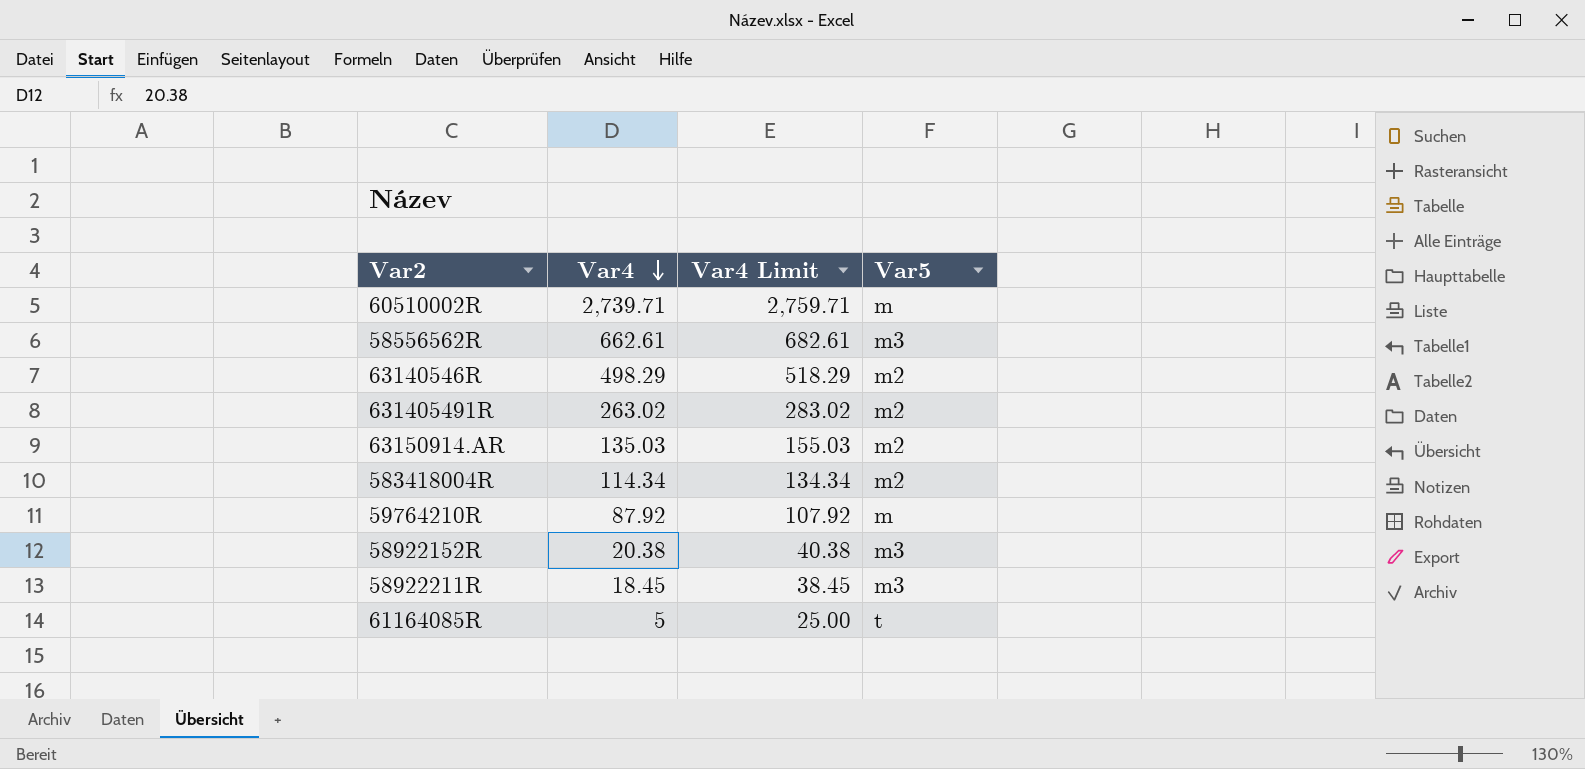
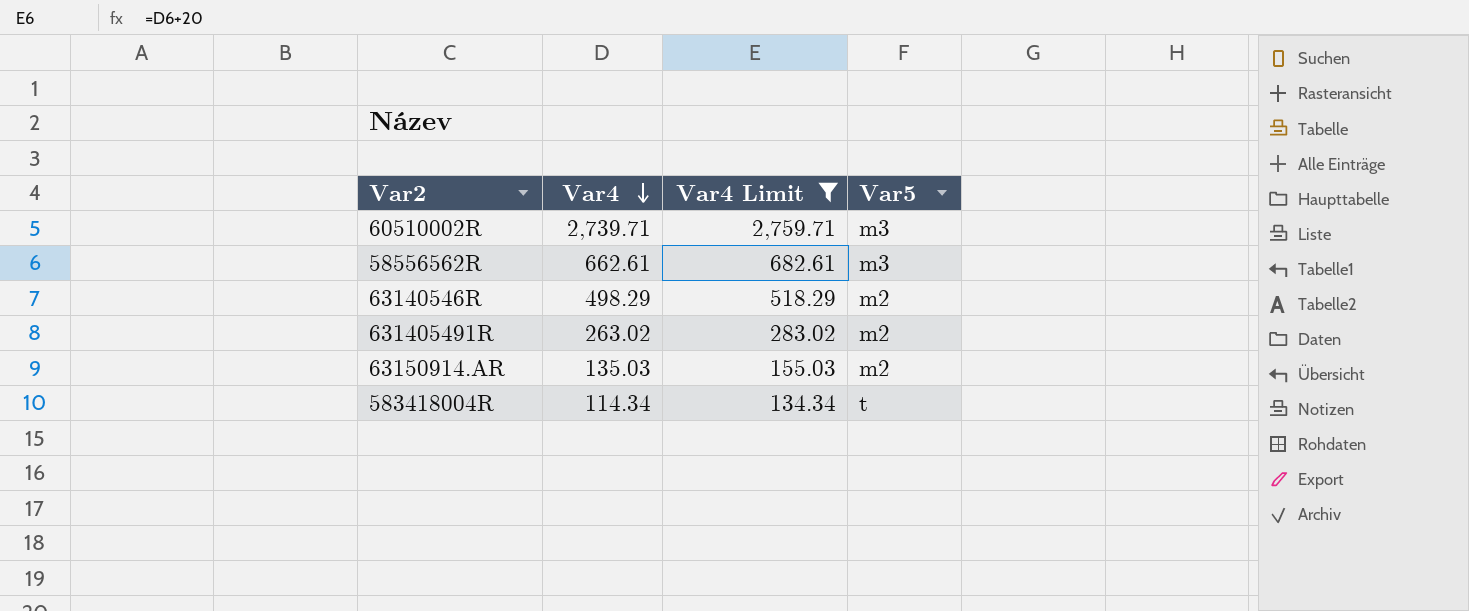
filter: none -> Var4 Limit >= 134.34
60510002R | Var5: m -> m3
583418004R | Var5: m2 -> t

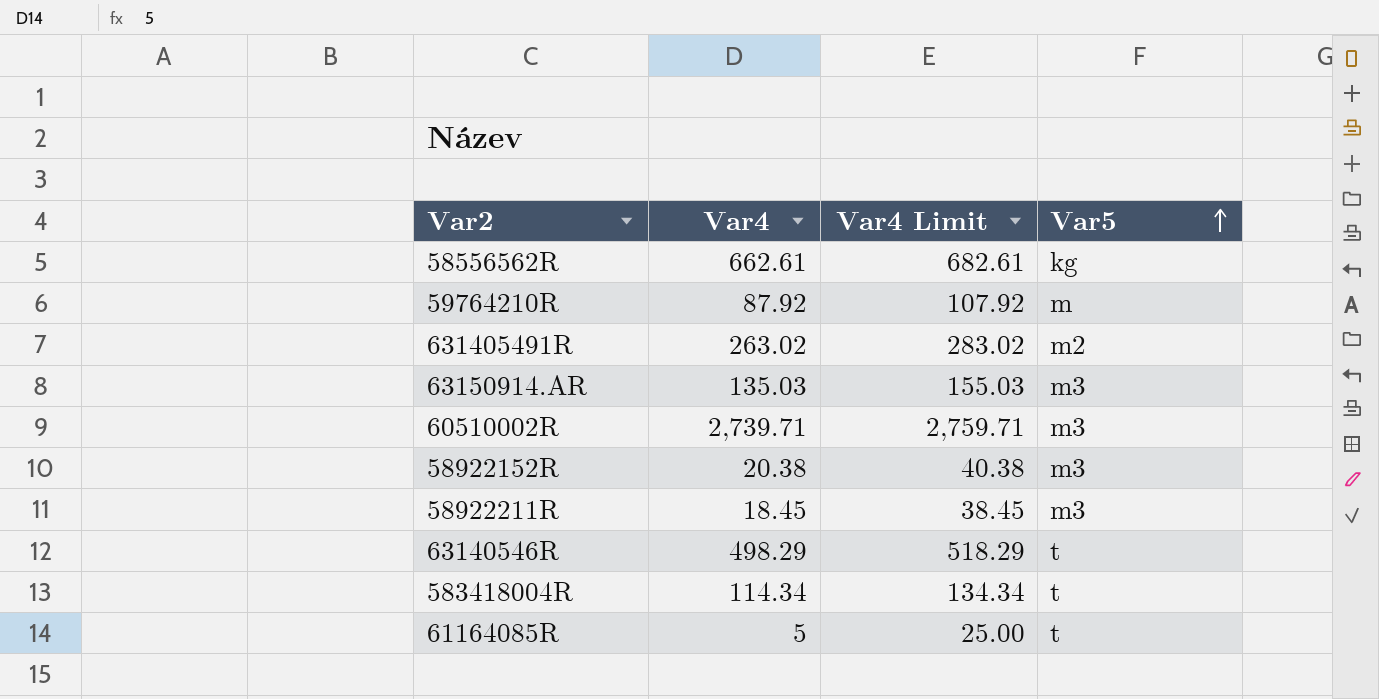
filter: Var4 Limit >= 134.34 -> none
row order: Var4 descending -> Var5 ascending
58556562R | Var5: m3 -> kg
63150914.AR | Var5: m2 -> m3
63140546R | Var5: m2 -> t

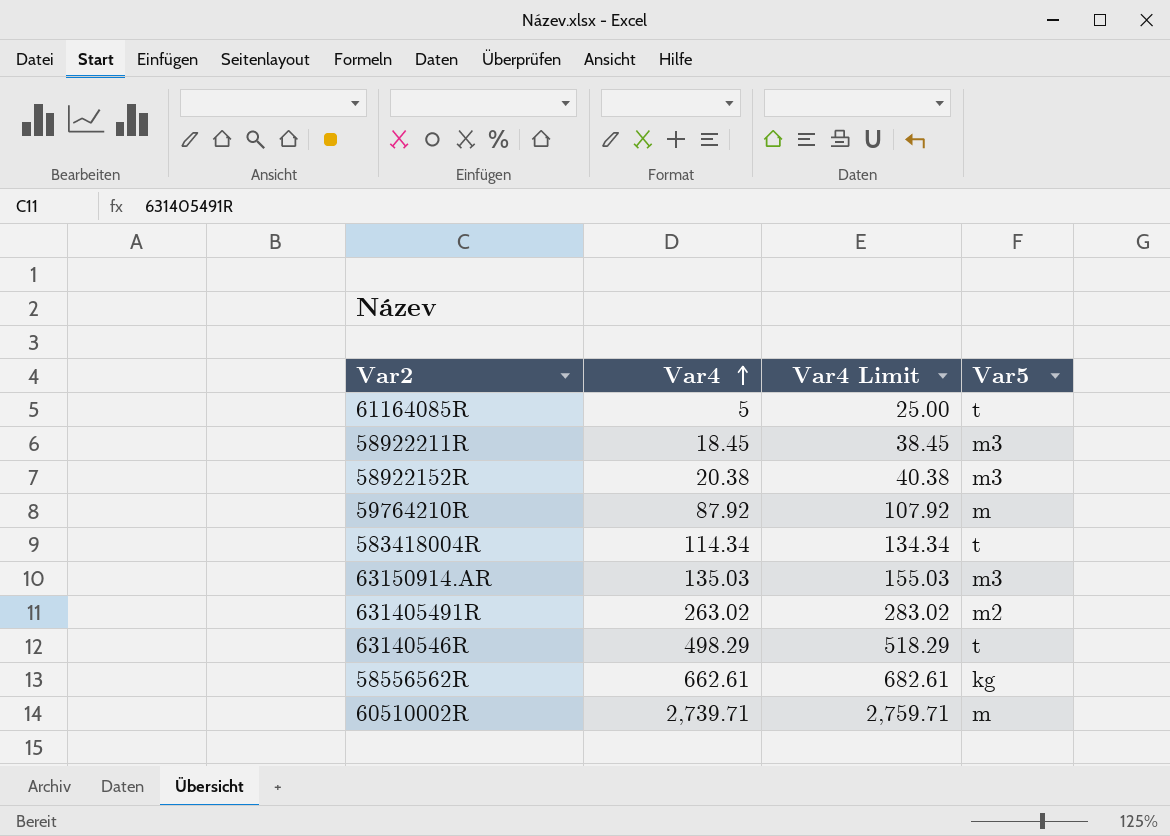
row order: Var5 ascending -> Var4 ascending
60510002R | Var5: m3 -> m

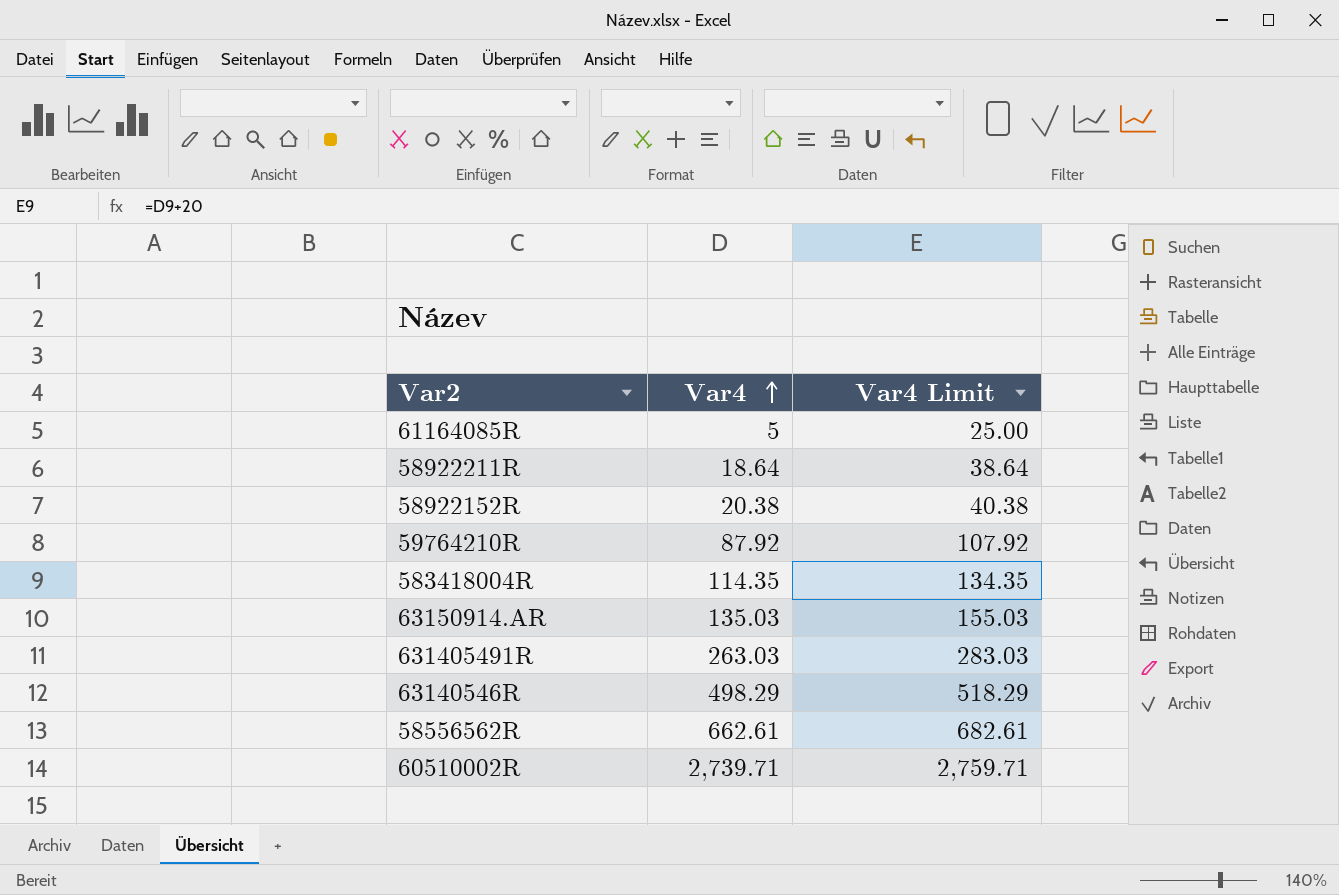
column Var5 | position: 4 -> none
58922211R | Var4: 18.45 -> 18.64
58922211R | Var4 Limit: 38.45 -> 38.64
583418004R | Var4: 114.34 -> 114.35
583418004R | Var4 Limit: 134.34 -> 134.35
631405491R | Var4: 263.02 -> 263.03
631405491R | Var4 Limit: 283.02 -> 283.03

